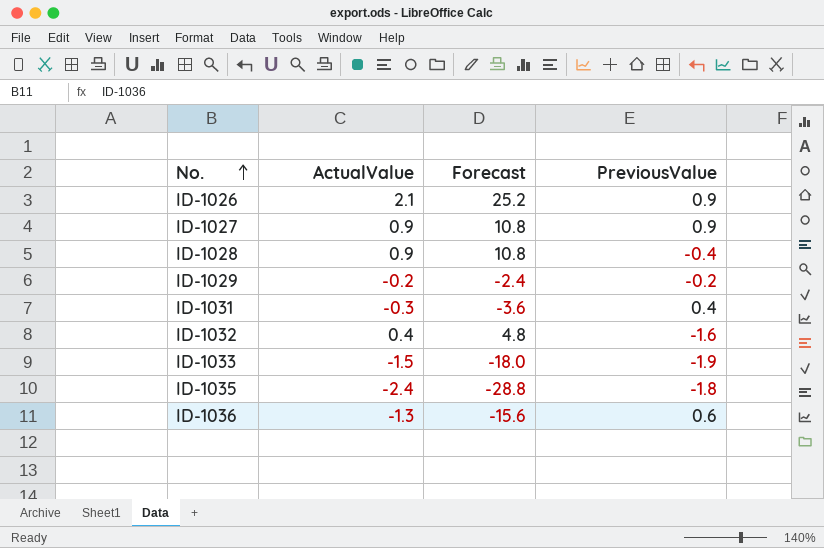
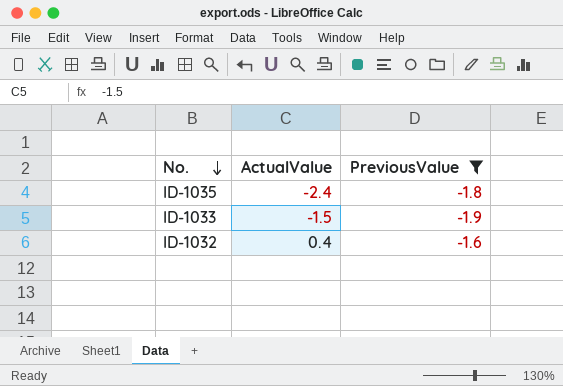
filter: none -> PreviousValue <= -1.6
row order: No. ascending -> No. descending
column Forecast | formula: [ActualValue] * 12 -> none

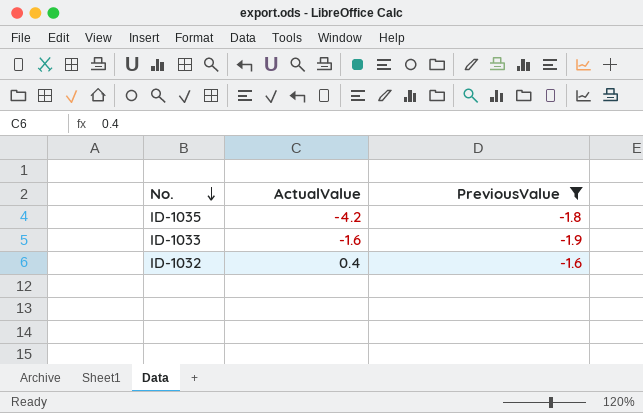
ID-1035 | ActualValue: -2.4 -> -4.2
ID-1033 | ActualValue: -1.5 -> -1.6

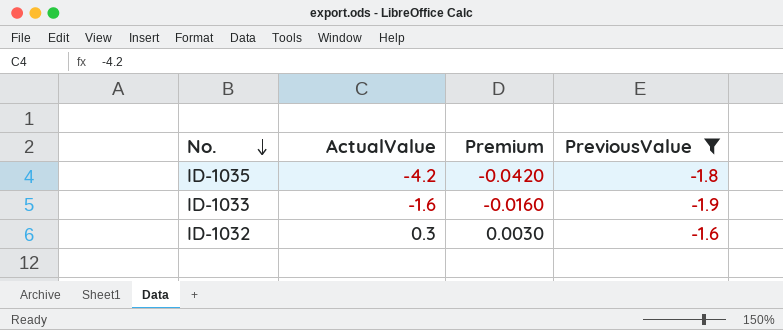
column Premium | formula: none -> [ActualValue] * 0.01
ID-1032 | ActualValue: 0.4 -> 0.3

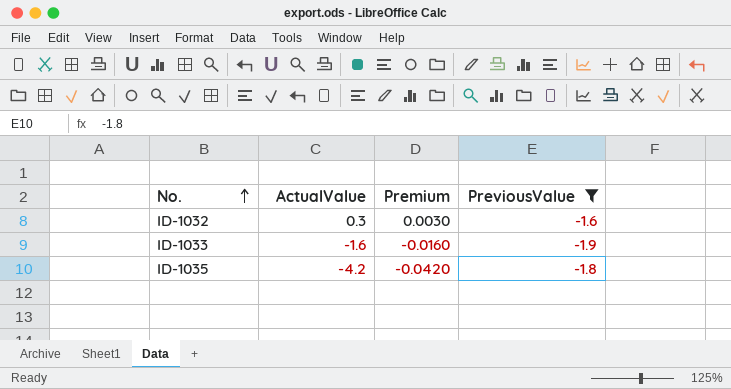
row order: No. descending -> No. ascending

